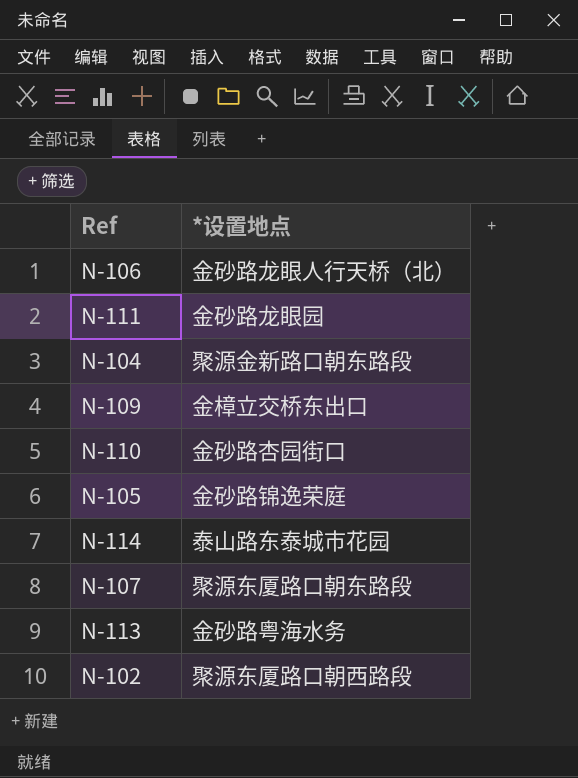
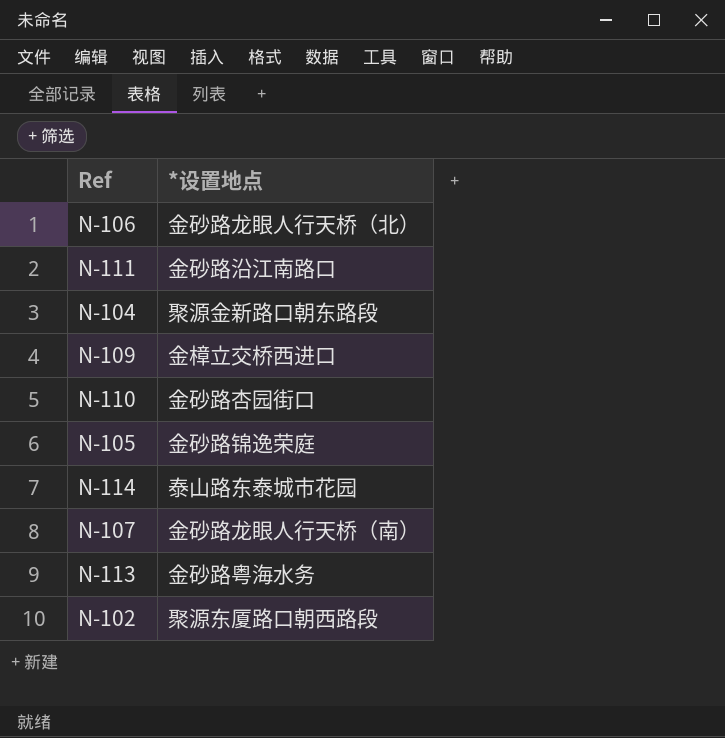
N-111 | *设置地点: 金砂路龙眼园 -> 金砂路沿江南路口
N-109 | *设置地点: 金樟立交桥东出口 -> 金樟立交桥西进口
N-107 | *设置地点: 聚源东厦路口朝东路段 -> 金砂路龙眼人行天桥（南）

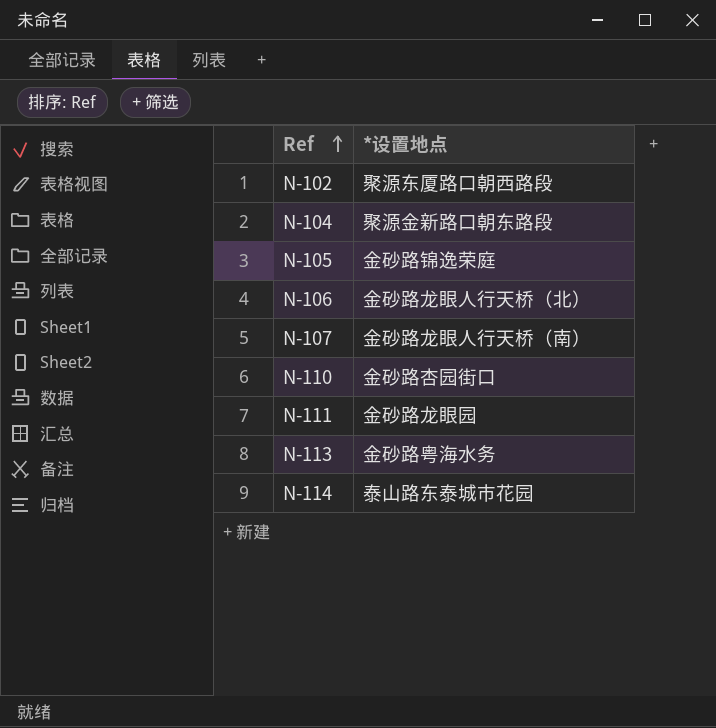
row order: none -> Ref ascending
row N-109: 金樟立交桥西进口 -> none
N-111 | *设置地点: 金砂路沿江南路口 -> 金砂路龙眼园

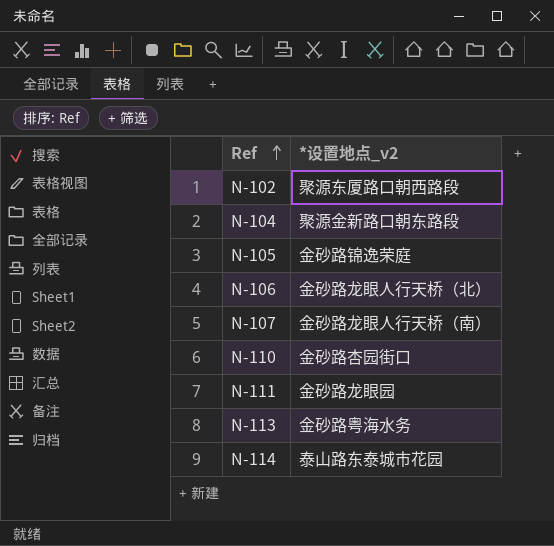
column name: *设置地点 -> *设置地点_v2

